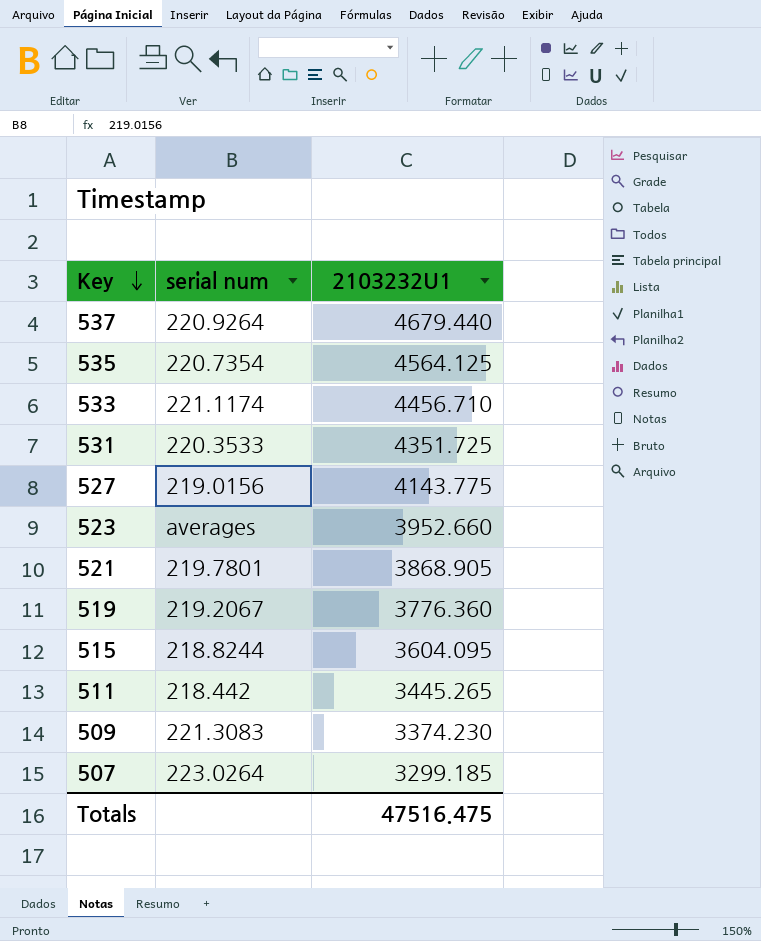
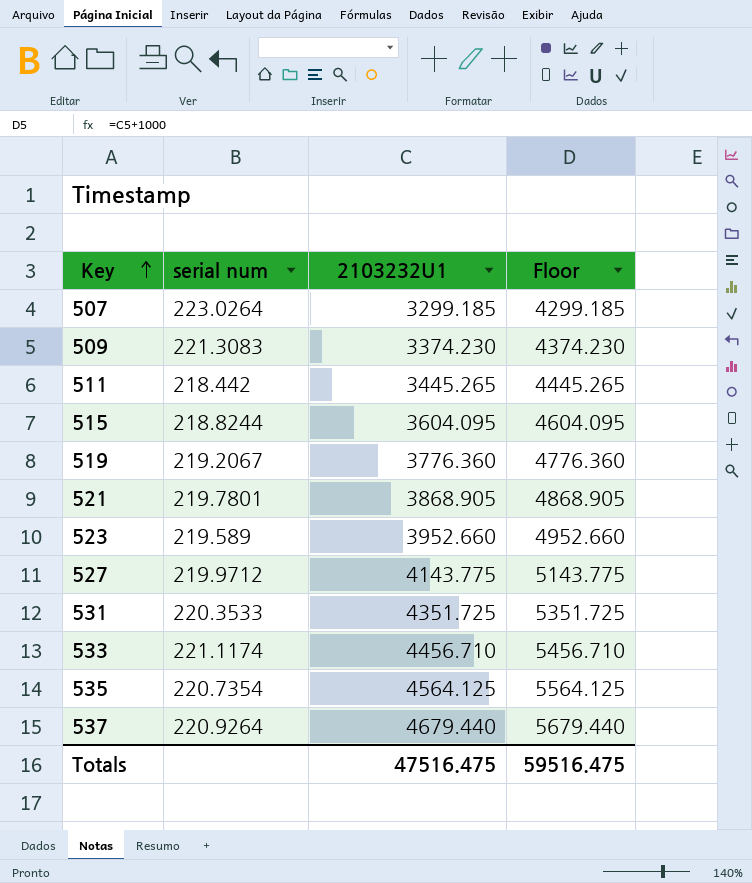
row order: Key descending -> Key ascending
column Floor | formula: none -> [2103232U1] + 1000
523 | serial num: averages -> 219.589
527 | serial num: 219.0156 -> 219.9712

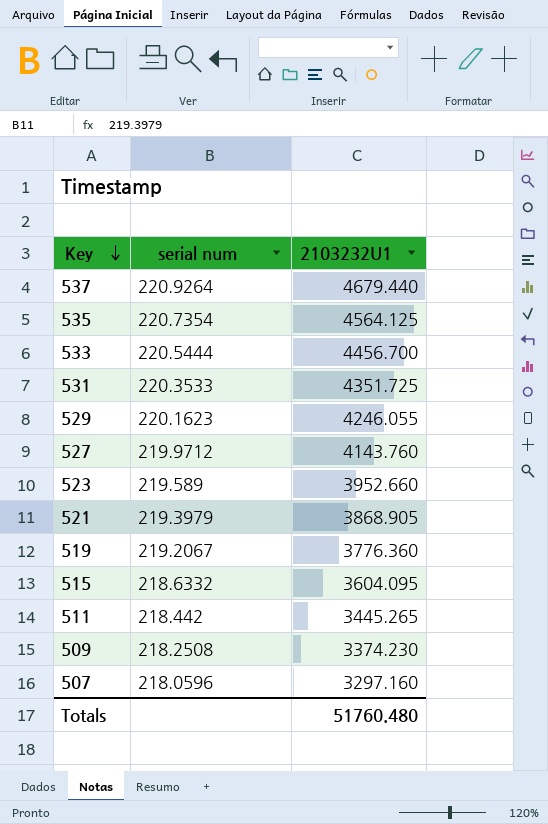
row order: Key ascending -> Key descending
column Floor | formula: [2103232U1] + 1000 -> none
533 | serial num: 221.1174 -> 220.5444
533 | 2103232U1: 4456.710 -> 4456.700
row 529: none -> 220.1623 | 4246.055
527 | 2103232U1: 4143.775 -> 4143.760
521 | serial num: 219.7801 -> 219.3979
515 | serial num: 218.8244 -> 218.6332
509 | serial num: 221.3083 -> 218.2508
507 | serial num: 223.0264 -> 218.0596
507 | 2103232U1: 3299.185 -> 3297.160
Totals | 2103232U1: 47516.475 -> 51760.480

